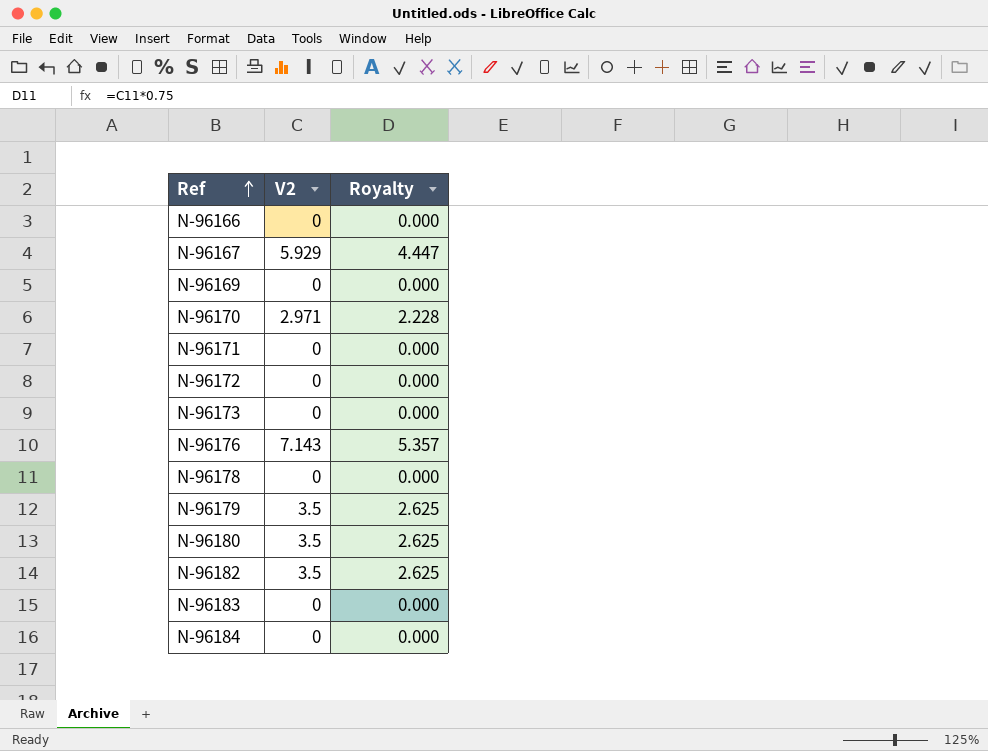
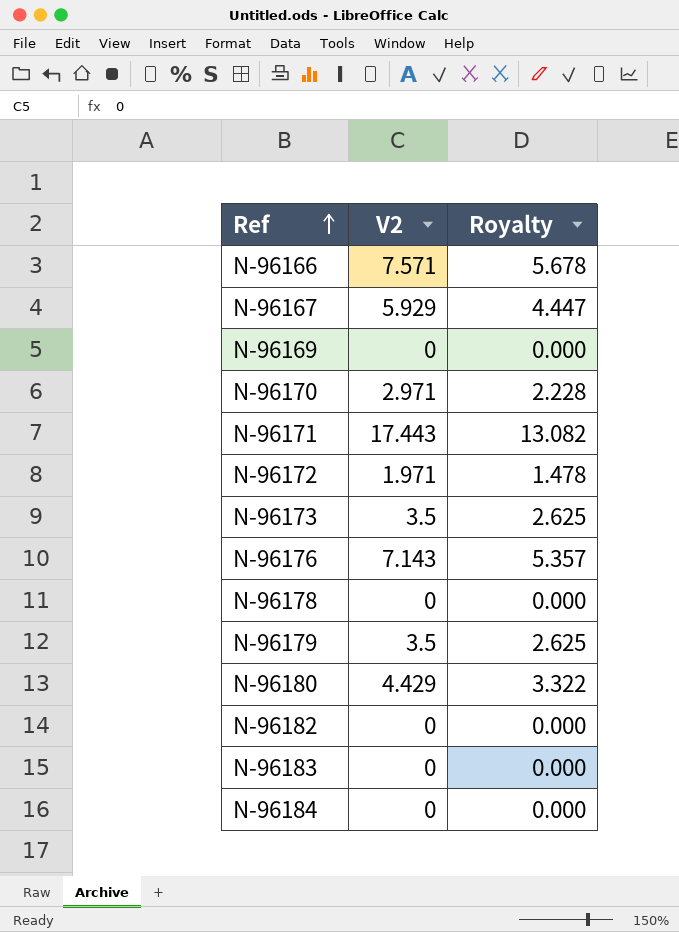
N-96166 | V2: 0 -> 7.571
N-96166 | Royalty: 0.000 -> 5.678
N-96171 | V2: 0 -> 17.443
N-96171 | Royalty: 0.000 -> 13.082
N-96172 | V2: 0 -> 1.971
N-96172 | Royalty: 0.000 -> 1.478
N-96173 | V2: 0 -> 3.5
N-96173 | Royalty: 0.000 -> 2.625
N-96180 | V2: 3.5 -> 4.429
N-96180 | Royalty: 2.625 -> 3.322
N-96182 | V2: 3.5 -> 0
N-96182 | Royalty: 2.625 -> 0.000

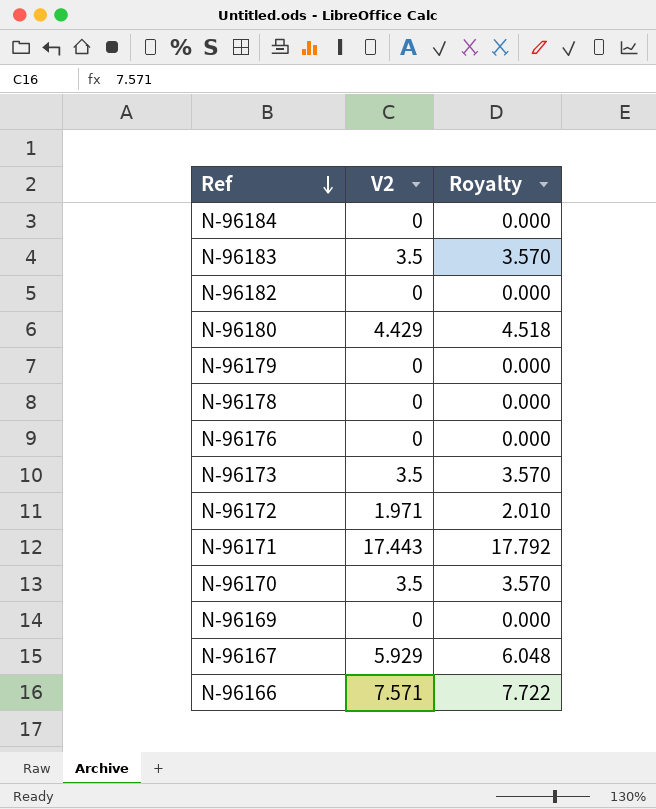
row order: Ref ascending -> Ref descending
column Royalty | formula: [V2] * 0.75 -> [V2] * 1.02
N-96183 | V2: 0 -> 3.5
N-96179 | V2: 3.5 -> 0
N-96176 | V2: 7.143 -> 0
N-96170 | V2: 2.971 -> 3.5

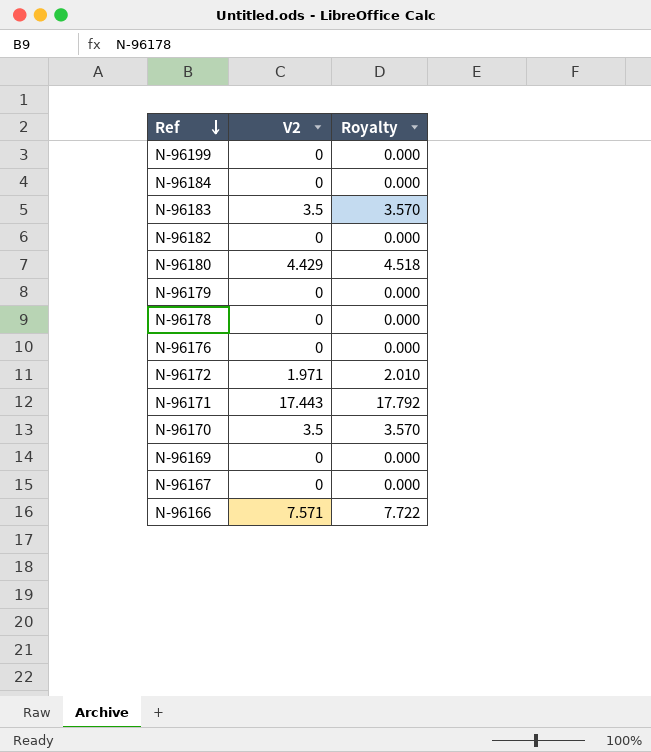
row N-96173: 3.5 | 3.570 -> none
row N-96199: none -> 0 | 0.000
N-96167 | V2: 5.929 -> 0
N-96167 | Royalty: 6.048 -> 0.000

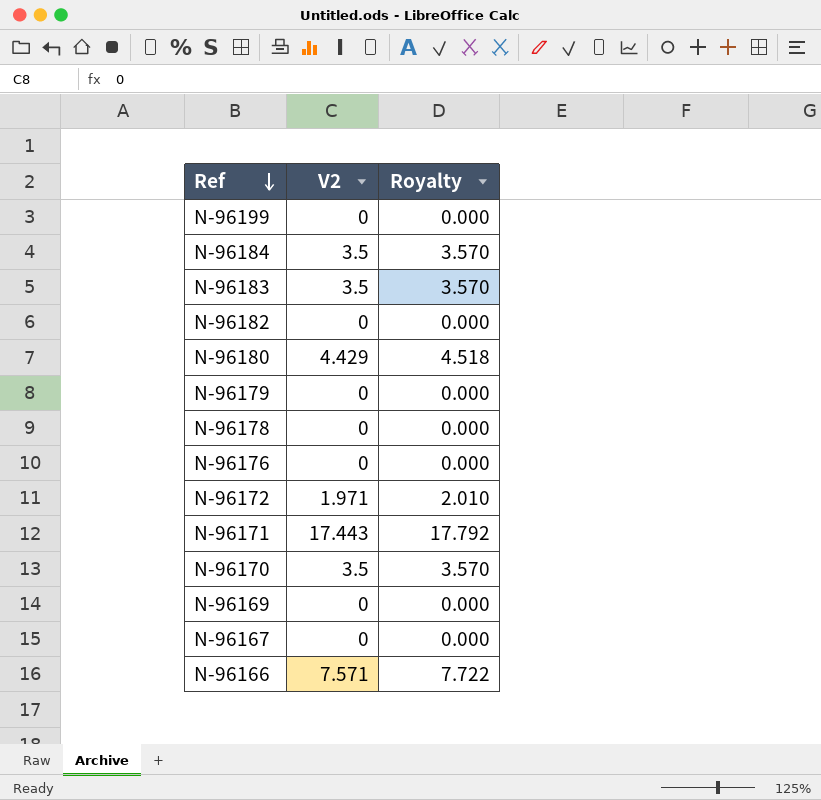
N-96184 | V2: 0 -> 3.5
N-96184 | Royalty: 0.000 -> 3.570

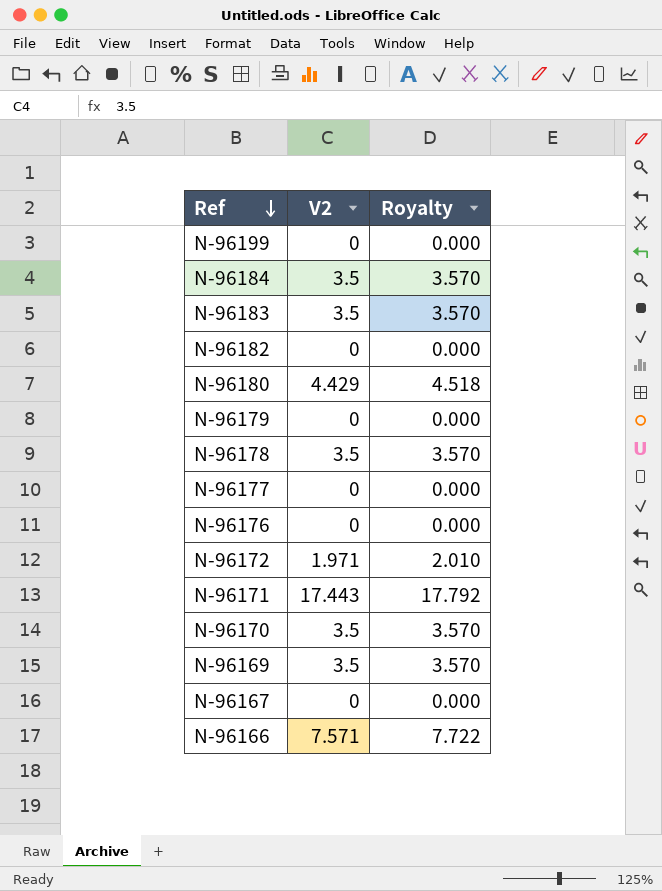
N-96178 | V2: 0 -> 3.5
N-96178 | Royalty: 0.000 -> 3.570
row N-96177: none -> 0 | 0.000
N-96169 | V2: 0 -> 3.5
N-96169 | Royalty: 0.000 -> 3.570

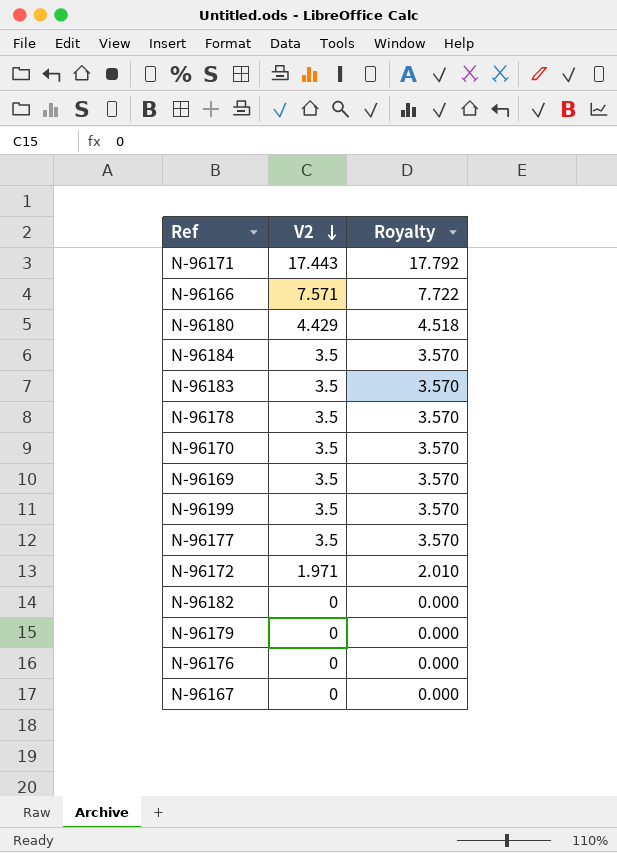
row order: Ref descending -> V2 descending
N-96199 | V2: 0 -> 3.5
N-96199 | Royalty: 0.000 -> 3.570
N-96177 | V2: 0 -> 3.5
N-96177 | Royalty: 0.000 -> 3.570

